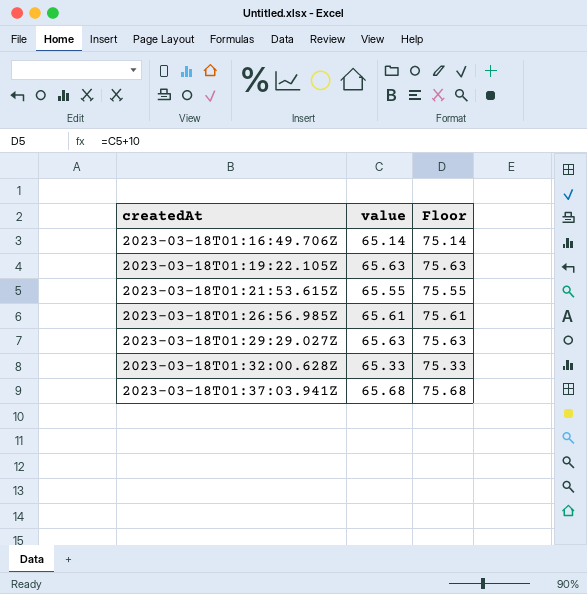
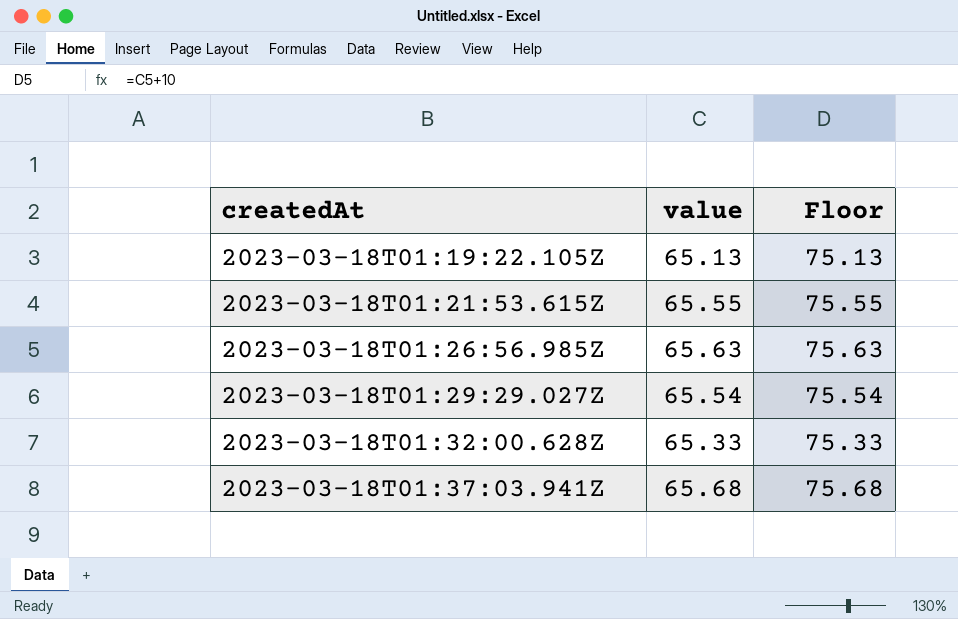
row 2023-03-18T01:16:49.706Z: 65.14 | 75.14 -> none
2023-03-18T01:19:22.105Z | value: 65.63 -> 65.13
2023-03-18T01:19:22.105Z | Floor: 75.63 -> 75.13
2023-03-18T01:26:56.985Z | value: 65.61 -> 65.63
2023-03-18T01:26:56.985Z | Floor: 75.61 -> 75.63
2023-03-18T01:29:29.027Z | value: 65.63 -> 65.54
2023-03-18T01:29:29.027Z | Floor: 75.63 -> 75.54

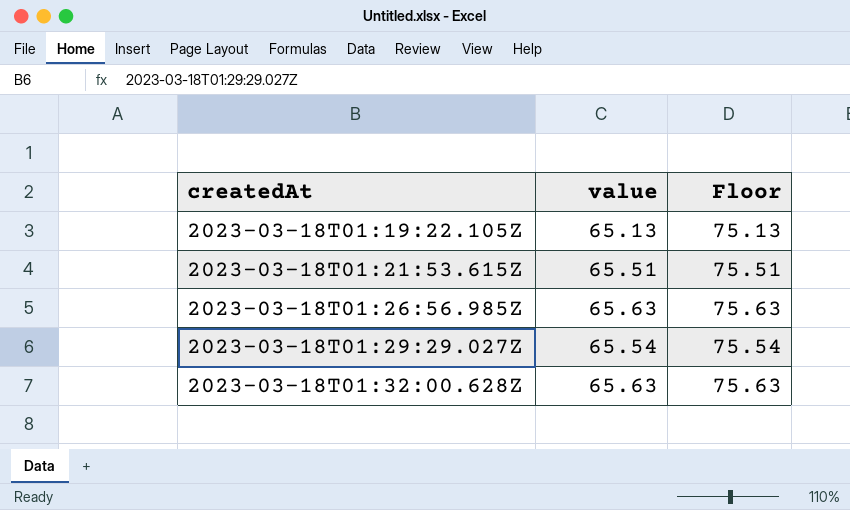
row 2023-03-18T01:37:03.941Z: 65.68 | 75.68 -> none
2023-03-18T01:21:53.615Z | value: 65.55 -> 65.51
2023-03-18T01:21:53.615Z | Floor: 75.55 -> 75.51
2023-03-18T01:32:00.628Z | value: 65.33 -> 65.63
2023-03-18T01:32:00.628Z | Floor: 75.33 -> 75.63

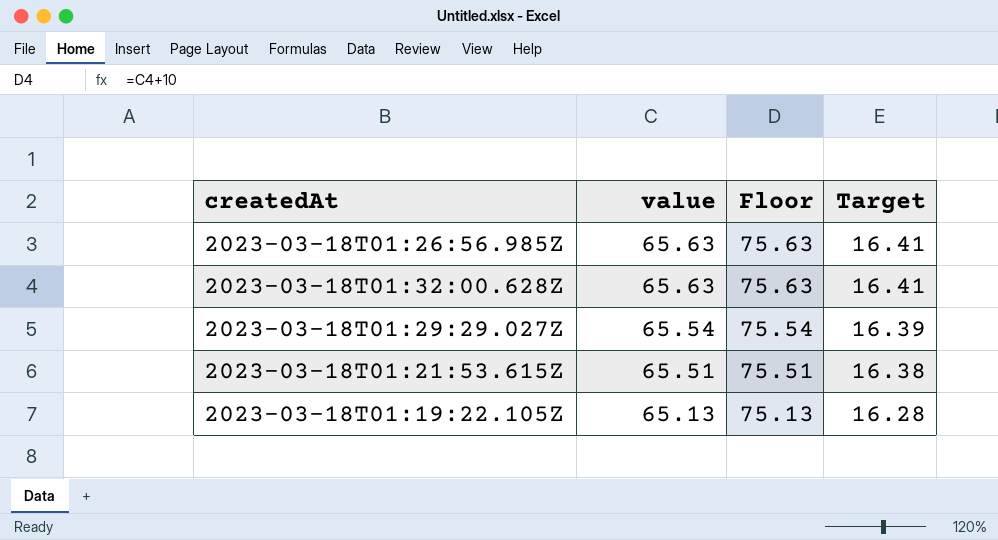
row order: createdAt ascending -> value descending
column Target | formula: none -> [value] * 0.25

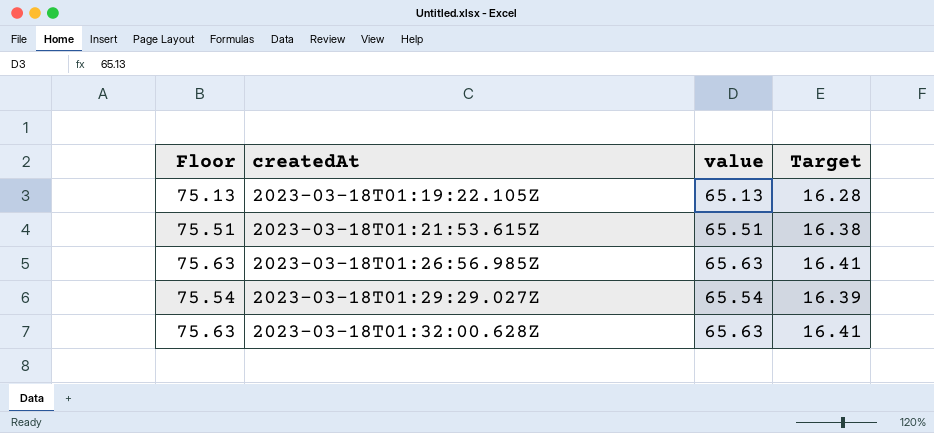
row order: value descending -> createdAt ascending
column Floor | position: 3 -> 1

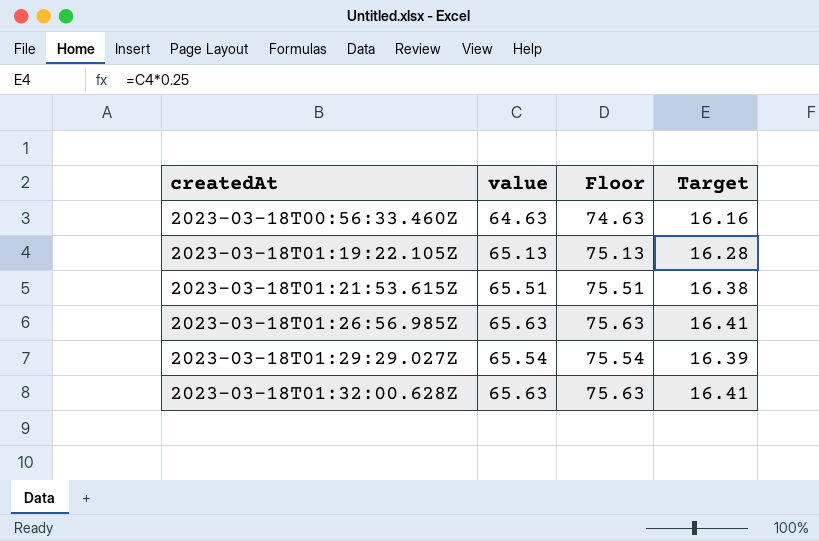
column Floor | position: 1 -> 3
row 2023-03-18T00:56:33.460Z: none -> 64.63 | 74.63 | 16.16

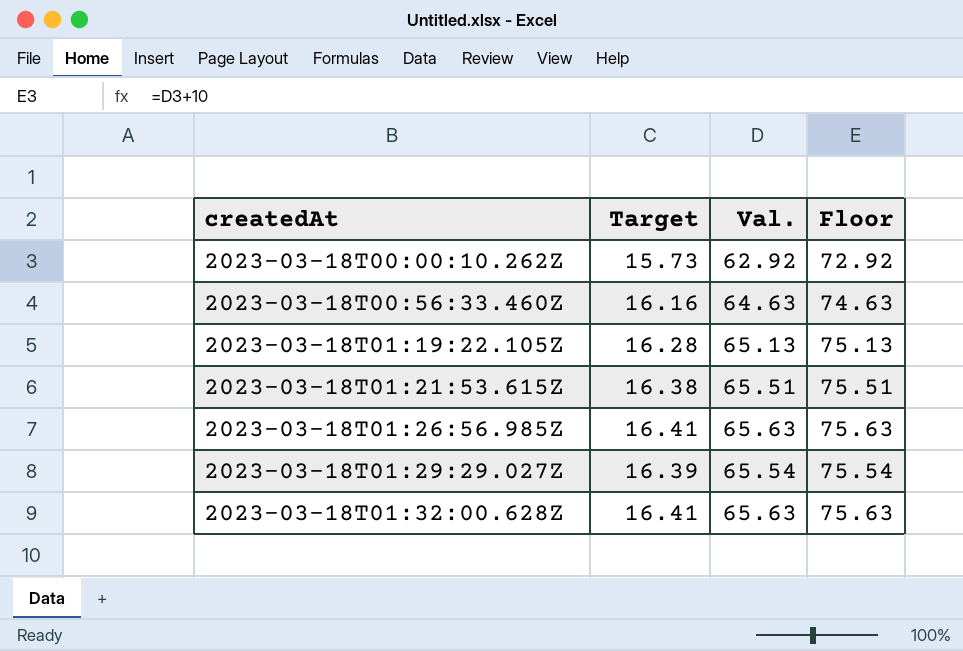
column Target | position: 4 -> 2
column name: value -> Val.
row 2023-03-18T00:00:10.262Z: none -> 15.73 | 62.92 | 72.92

